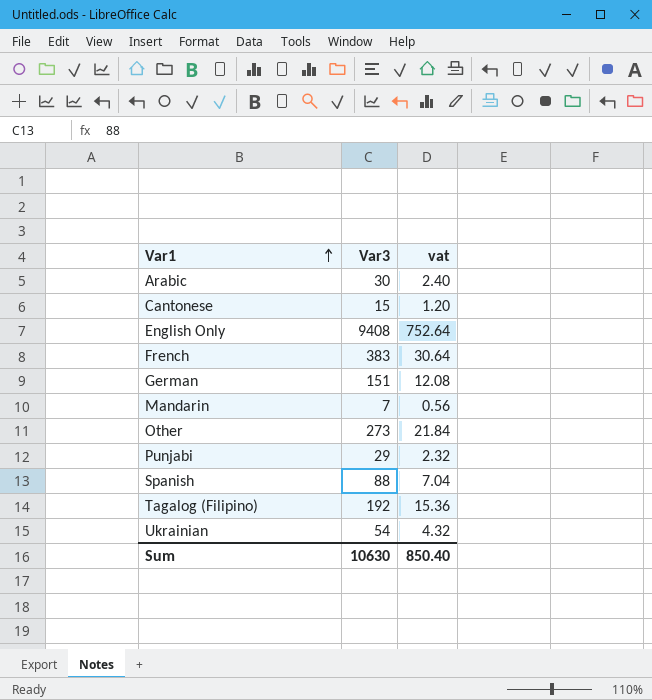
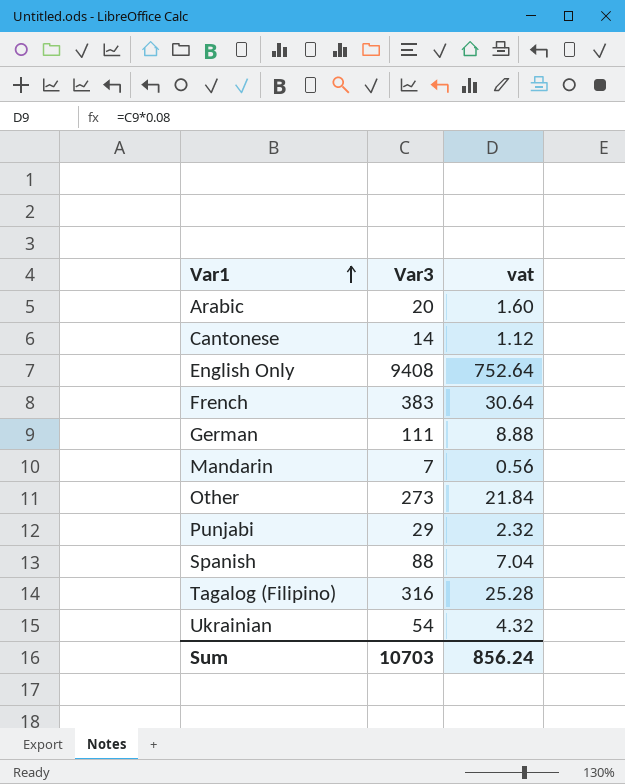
Arabic | Var3: 30 -> 20
Arabic | vat: 2.40 -> 1.60
Cantonese | Var3: 15 -> 14
Cantonese | vat: 1.20 -> 1.12
German | Var3: 151 -> 111
German | vat: 12.08 -> 8.88
Tagalog (Filipino) | Var3: 192 -> 316
Tagalog (Filipino) | vat: 15.36 -> 25.28
Sum | Var3: 10630 -> 10703
Sum | vat: 850.40 -> 856.24

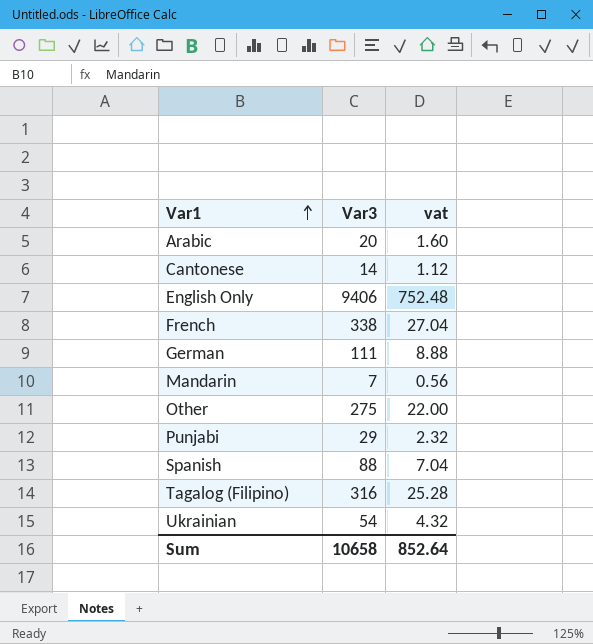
English Only | Var3: 9408 -> 9406
English Only | vat: 752.64 -> 752.48
French | Var3: 383 -> 338
French | vat: 30.64 -> 27.04
Other | Var3: 273 -> 275
Other | vat: 21.84 -> 22.00
Sum | Var3: 10703 -> 10658
Sum | vat: 856.24 -> 852.64

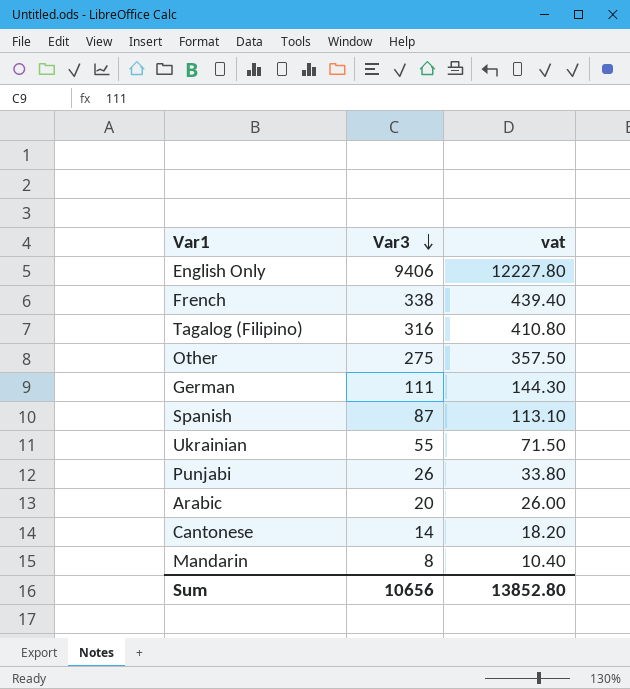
row order: Var1 ascending -> Var3 descending
column vat | formula: [Var3] * 0.08 -> [Var3] * 1.3
Spanish | Var3: 88 -> 87
Ukrainian | Var3: 54 -> 55
Punjabi | Var3: 29 -> 26
Mandarin | Var3: 7 -> 8
Sum | Var3: 10658 -> 10656
Sum | vat: 852.64 -> 13852.80

